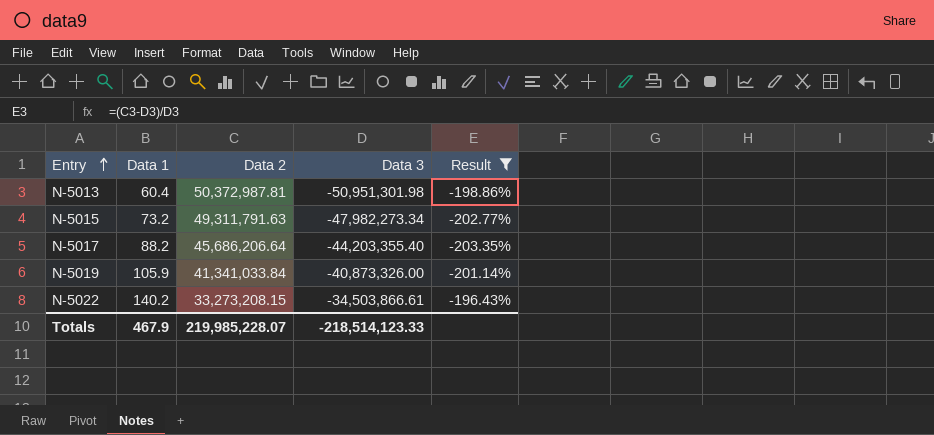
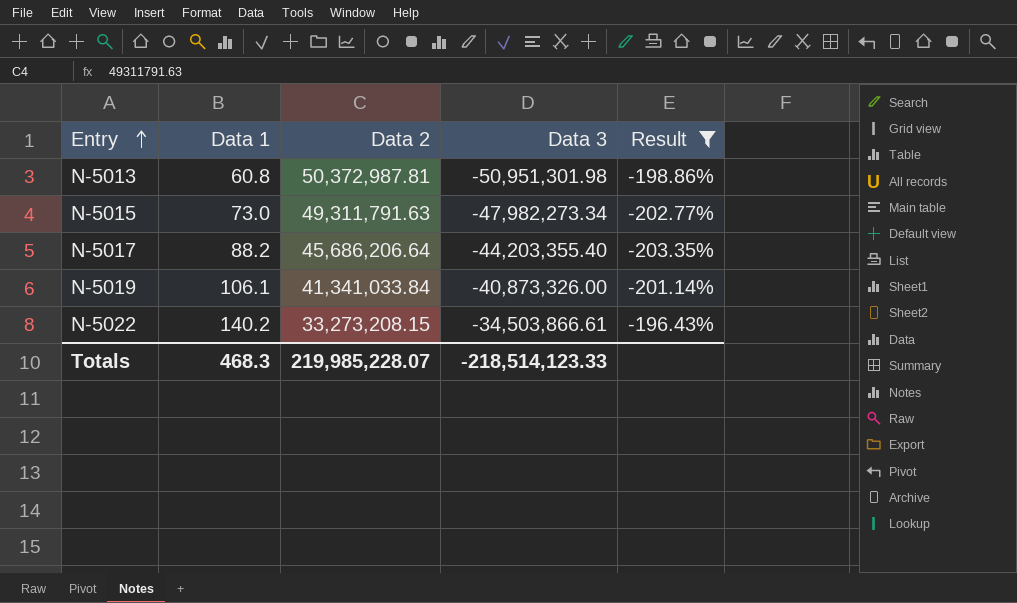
N-5013 | Data 1: 60.4 -> 60.8
N-5015 | Data 1: 73.2 -> 73.0
N-5019 | Data 1: 105.9 -> 106.1
Totals | Data 1: 467.9 -> 468.3

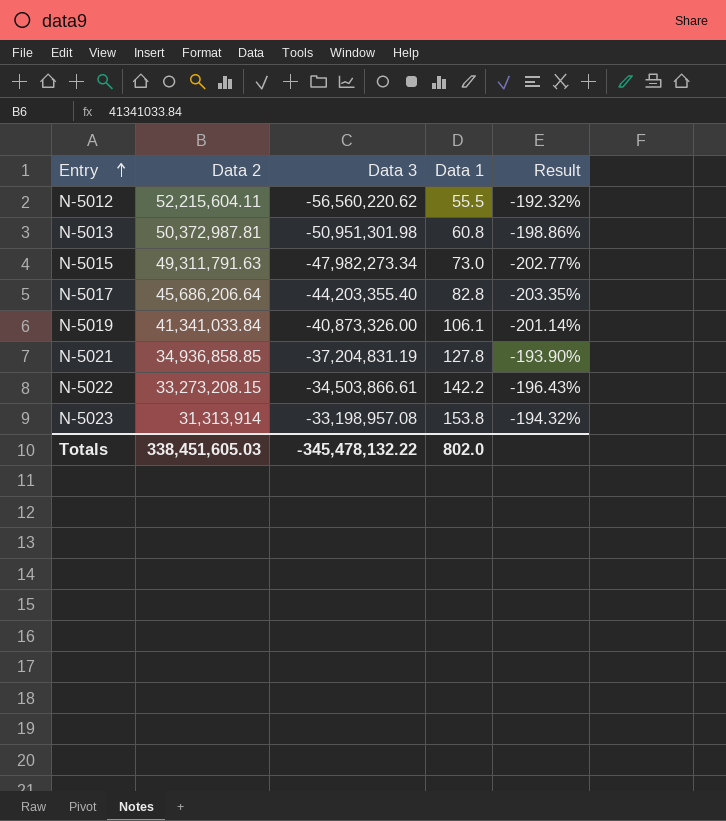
filter: Result <= -196.43% -> none
column Data 1 | position: 2 -> 4
N-5017 | Data 1: 88.2 -> 82.8
N-5022 | Data 1: 140.2 -> 142.2
Totals | Data 2: 219,985,228.07 -> 338,451,605.03
Totals | Data 3: -218,514,123.33 -> -345,478,132.22
Totals | Data 1: 468.3 -> 802.0

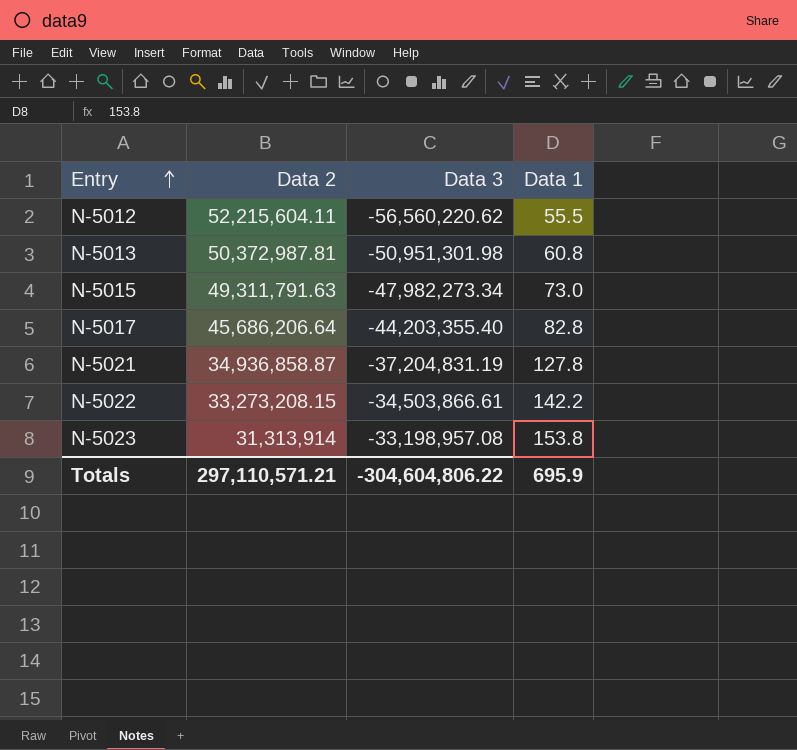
column Result | formula: ([Data 2] - [Data 3]) / [Data 3] -> none
row N-5019: 41,341,033.84 | -40,873,326.00 | 106.1 | -201.14% -> none
N-5021 | Data 2: 34,936,858.85 -> 34,936,858.87
Totals | Data 2: 338,451,605.03 -> 297,110,571.21
Totals | Data 3: -345,478,132.22 -> -304,604,806.22
Totals | Data 1: 802.0 -> 695.9

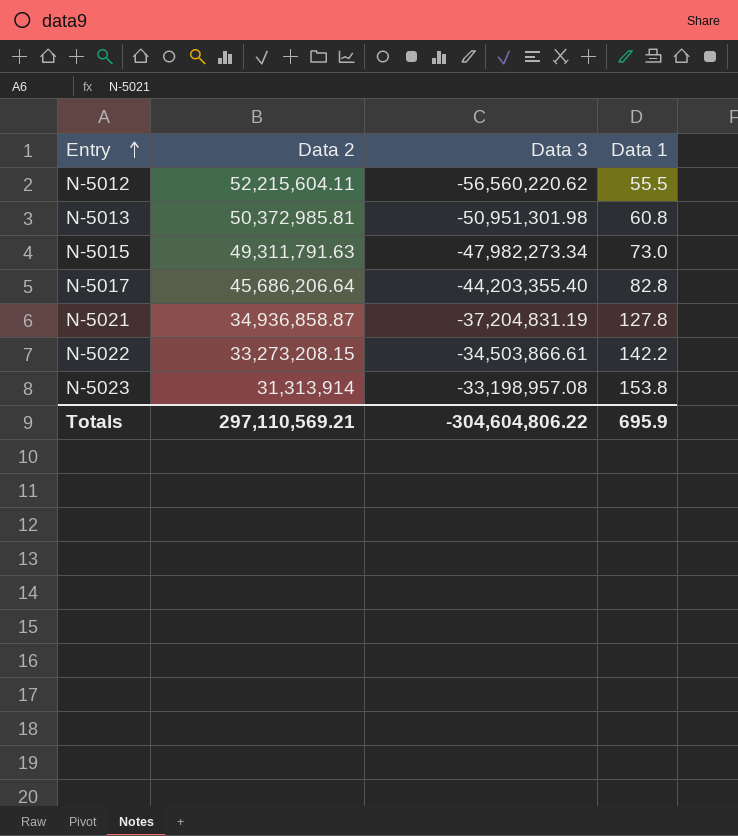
N-5013 | Data 2: 50,372,987.81 -> 50,372,985.81
Totals | Data 2: 297,110,571.21 -> 297,110,569.21

